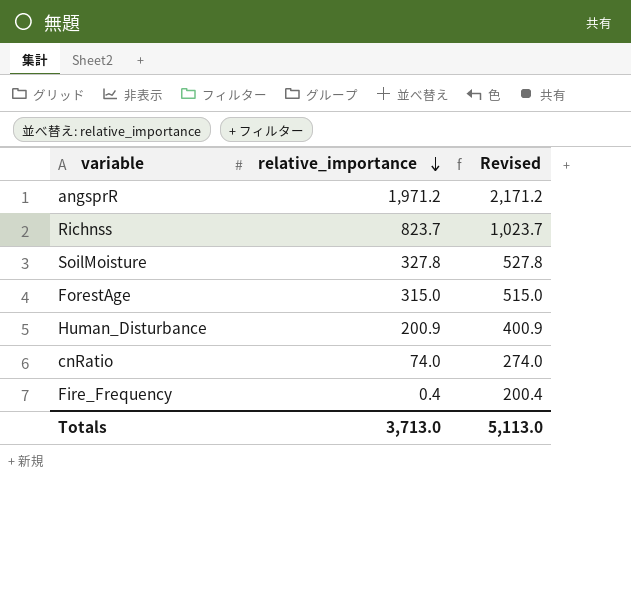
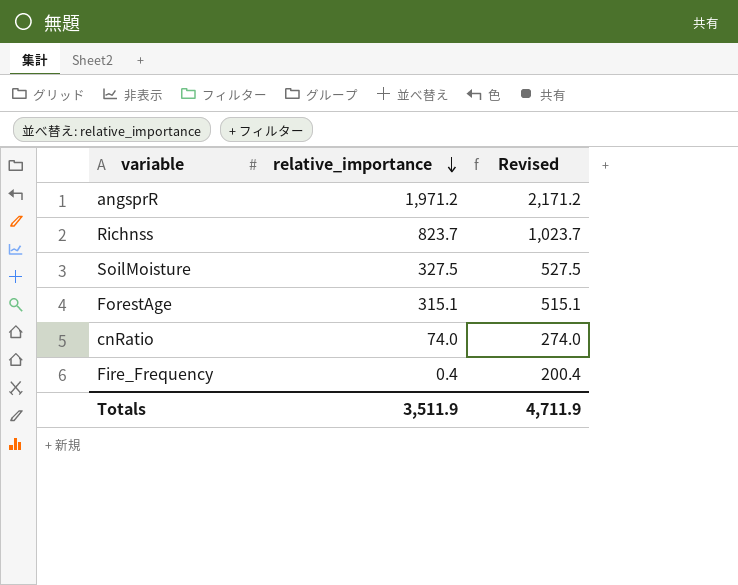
row Human_Disturbance: 200.9 | 400.9 -> none
SoilMoisture | relative_importance: 327.8 -> 327.5
SoilMoisture | Revised: 527.8 -> 527.5
ForestAge | relative_importance: 315.0 -> 315.1
ForestAge | Revised: 515.0 -> 515.1
Totals | relative_importance: 3,713.0 -> 3,511.9
Totals | Revised: 5,113.0 -> 4,711.9

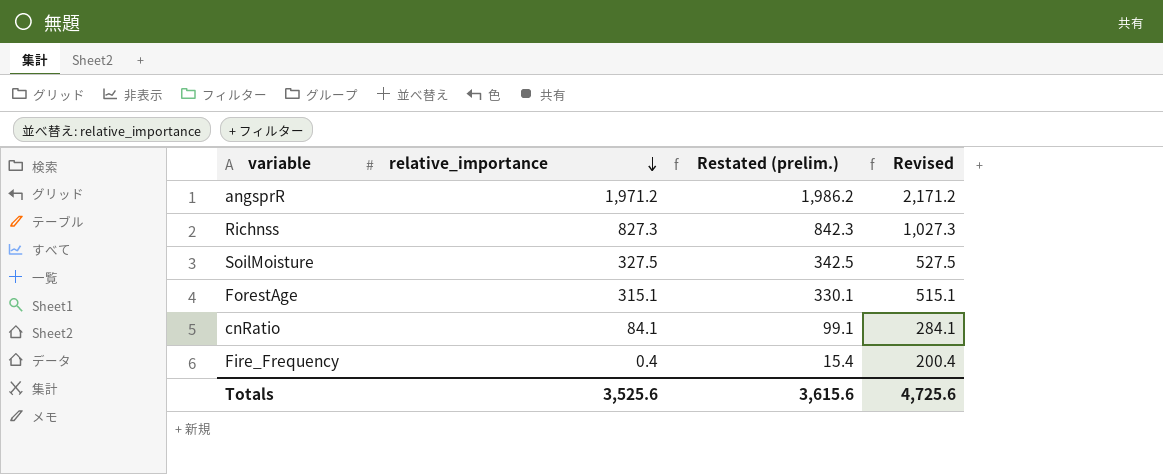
column Restated (prelim.) | formula: none -> [relative_importance] + 15
Richnss | relative_importance: 823.7 -> 827.3
Richnss | Revised: 1,023.7 -> 1,027.3
cnRatio | relative_importance: 74.0 -> 84.1
cnRatio | Revised: 274.0 -> 284.1
Totals | relative_importance: 3,511.9 -> 3,525.6
Totals | Revised: 4,711.9 -> 4,725.6

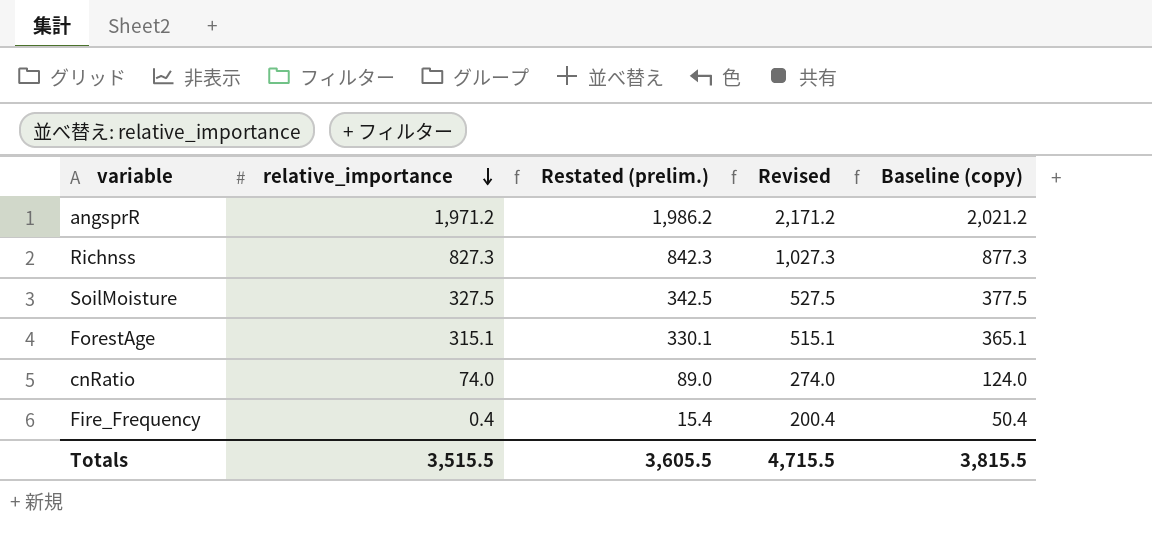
column Baseline (copy) | formula: none -> [relative_importance] + 50
cnRatio | relative_importance: 84.1 -> 74.0
cnRatio | Restated (prelim.): 99.1 -> 89.0
cnRatio | Revised: 284.1 -> 274.0
Totals | relative_importance: 3,525.6 -> 3,515.5
Totals | Restated (prelim.): 3,615.6 -> 3,605.5
Totals | Revised: 4,725.6 -> 4,715.5

